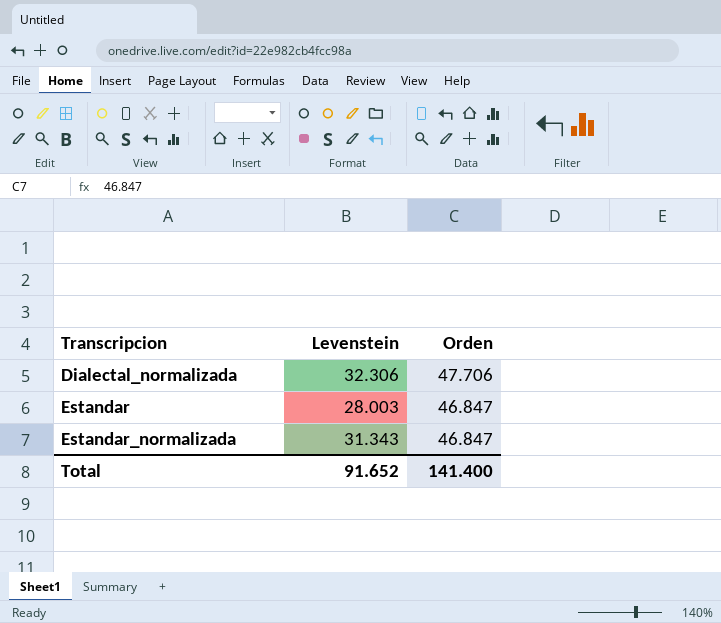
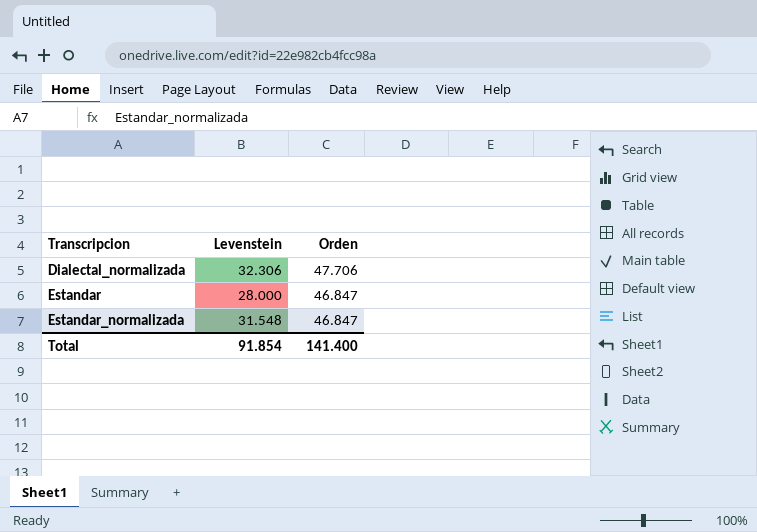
Estandar | Levenstein: 28.003 -> 28.000
Estandar_normalizada | Levenstein: 31.343 -> 31.548
Total | Levenstein: 91.652 -> 91.854

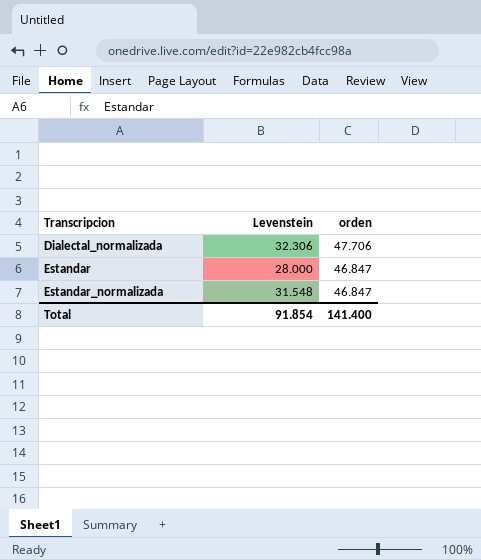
column name: Orden -> orden

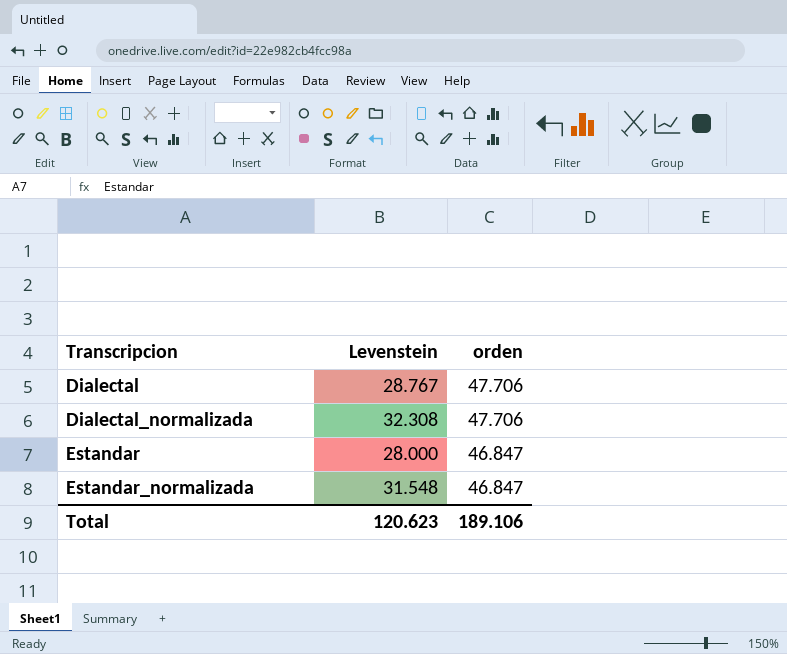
row Dialectal: none -> 28.767 | 47.706
Dialectal_normalizada | Levenstein: 32.306 -> 32.308
Total | Levenstein: 91.854 -> 120.623
Total | orden: 141.400 -> 189.106

